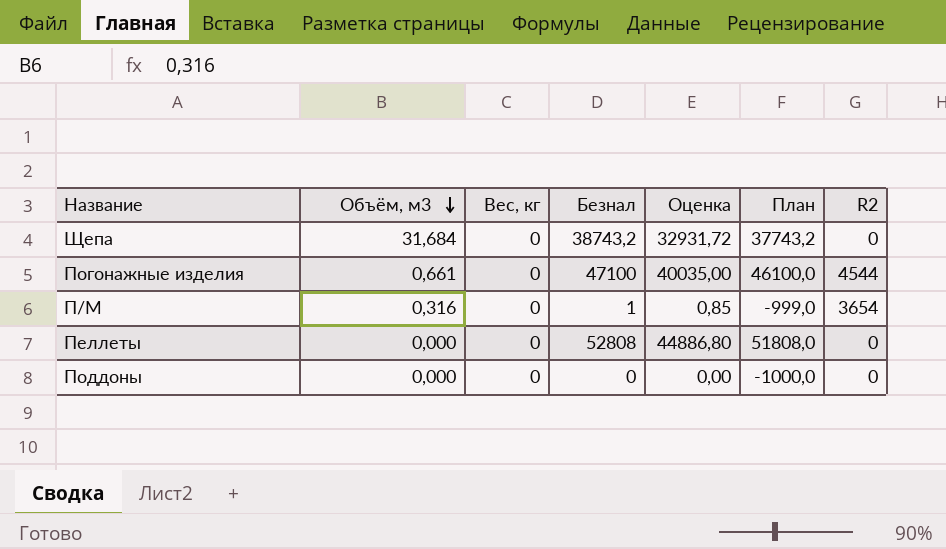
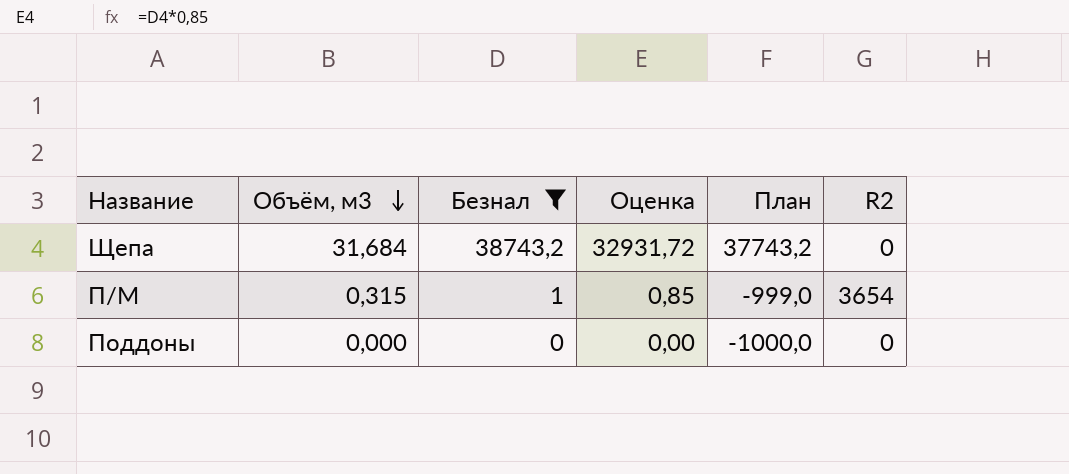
filter: none -> Безнал <= 38743,2
column Вес, кг | position: 3 -> none
П/М | Объём, м3: 0,316 -> 0,315

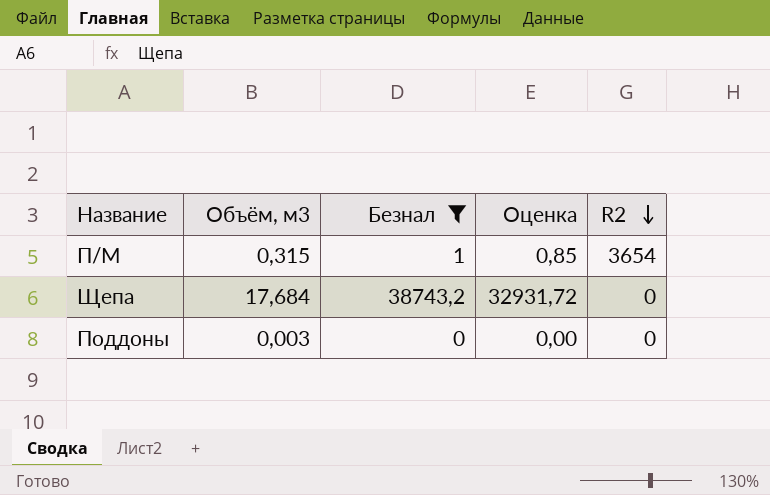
row order: Объём, м3 descending -> R2 descending
column План | formula: [Безнал] - 1000 -> none
Щепа | Объём, м3: 31,684 -> 17,684
Поддоны | Объём, м3: 0,000 -> 0,003

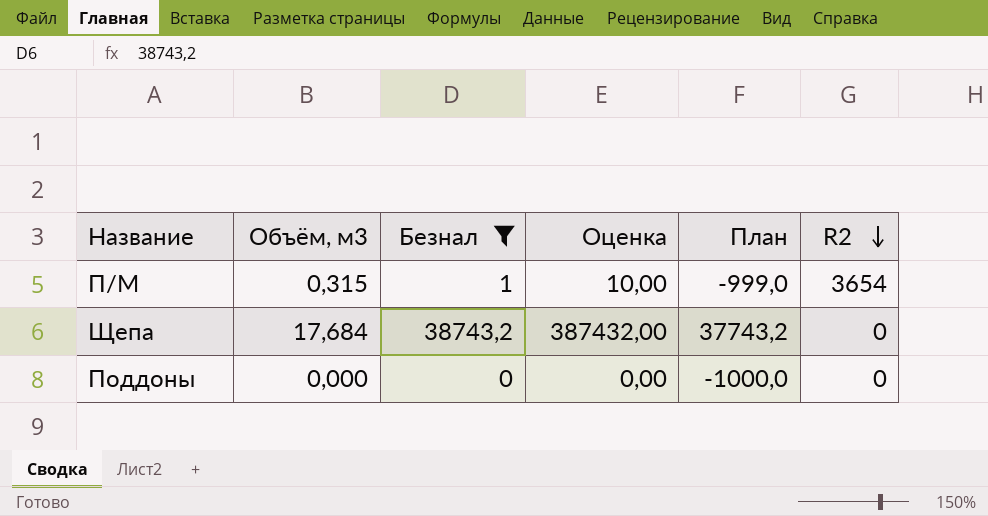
column Оценка | formula: [Безнал] * 0,85 -> [Безнал] * 10
column План | formula: none -> [Безнал] - 1000
Поддоны | Объём, м3: 0,003 -> 0,000

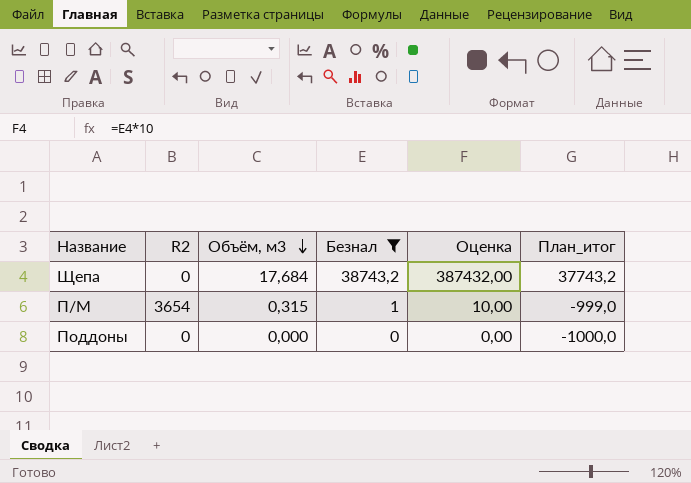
row order: R2 descending -> Объём, м3 descending
column R2 | position: 6 -> 2
column name: План -> План_итог

